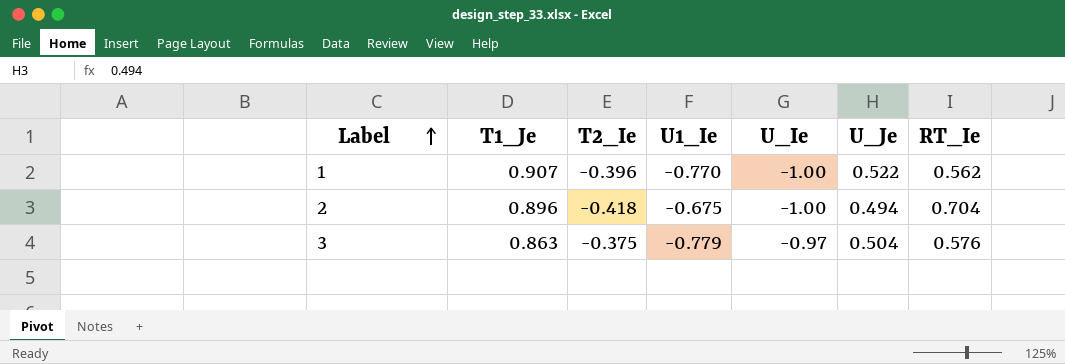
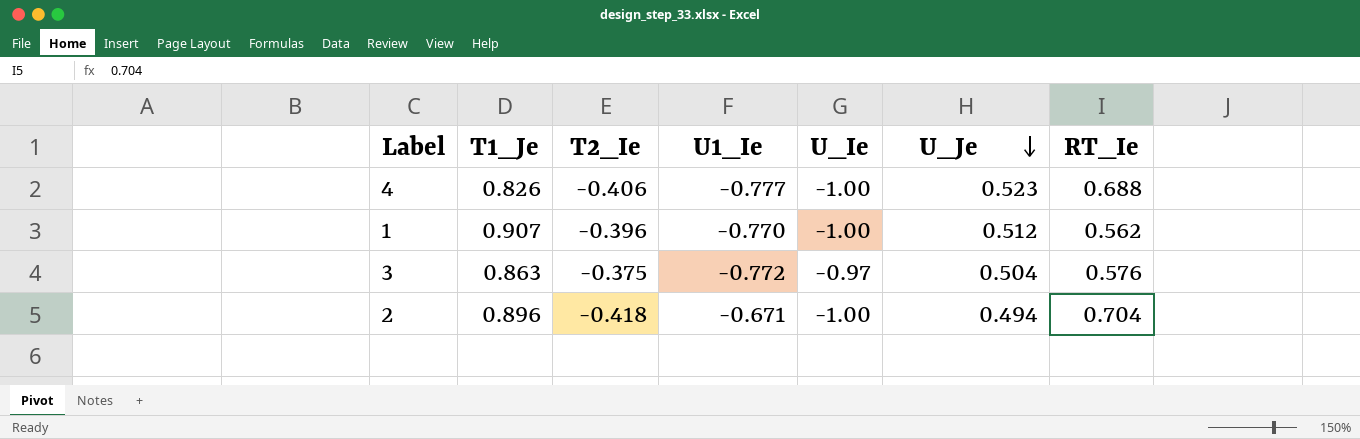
row order: Label ascending -> U_Je descending
row 4: none -> 0.826 | -0.406 | -0.777 | -1.00 | 0.523 | 0.688
1 | U_Je: 0.522 -> 0.512
3 | U1_Ie: -0.779 -> -0.772
2 | U1_Ie: -0.675 -> -0.671

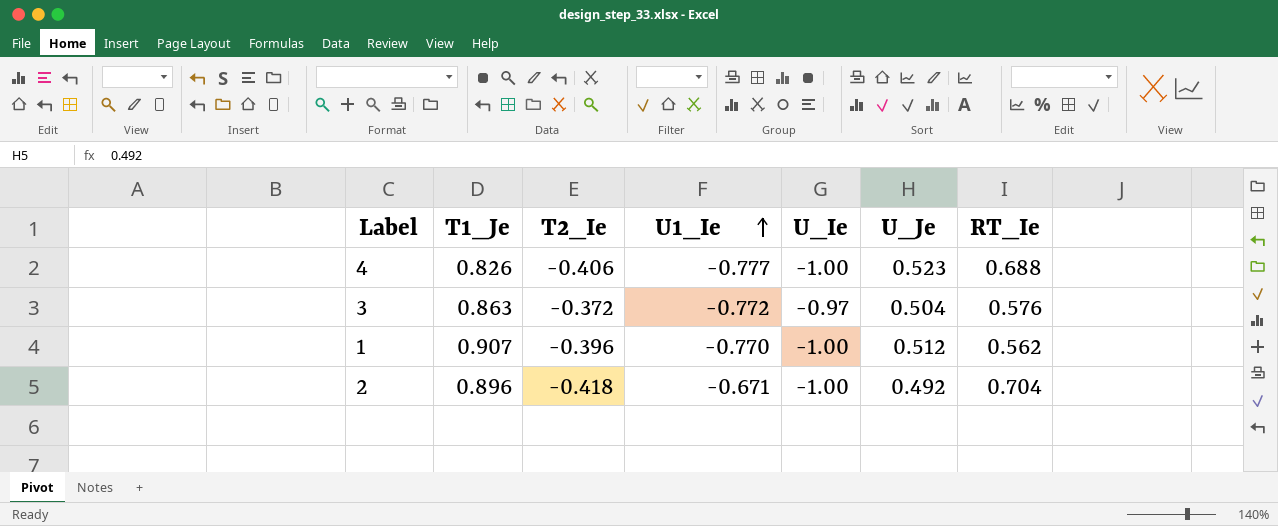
row order: U_Je descending -> U1_Ie ascending
3 | T2_Ie: -0.375 -> -0.372
2 | U_Je: 0.494 -> 0.492

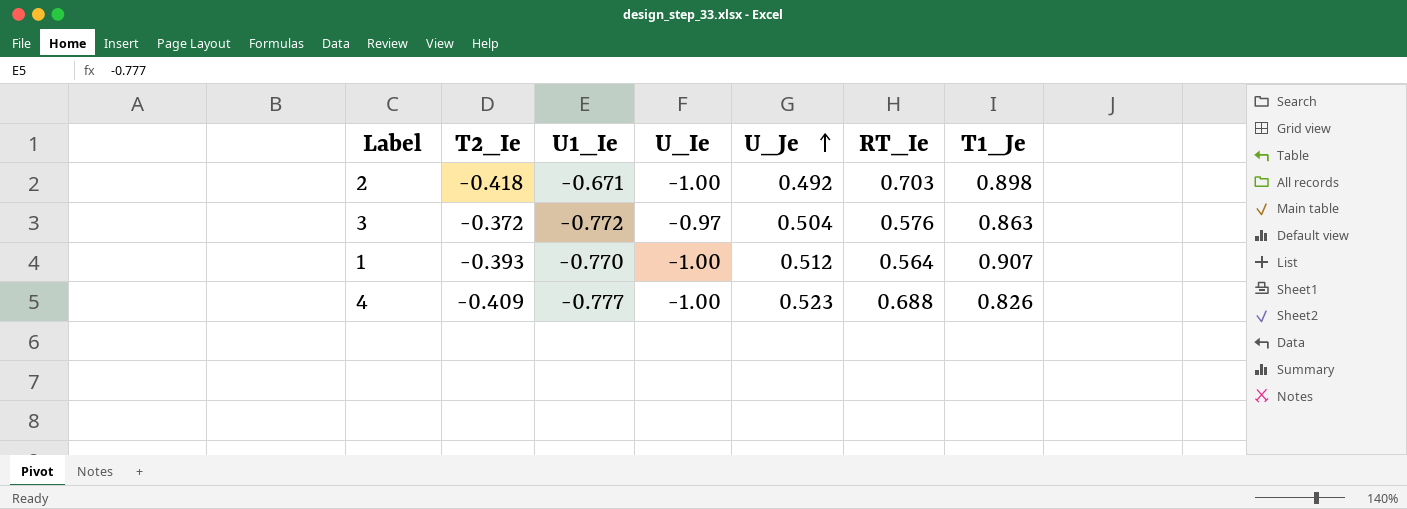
row order: U1_Ie ascending -> U_Je ascending
column T1_Je | position: 2 -> 7
2 | RT_Ie: 0.704 -> 0.703
2 | T1_Je: 0.896 -> 0.898
1 | T2_Ie: -0.396 -> -0.393
1 | RT_Ie: 0.562 -> 0.564
4 | T2_Ie: -0.406 -> -0.409

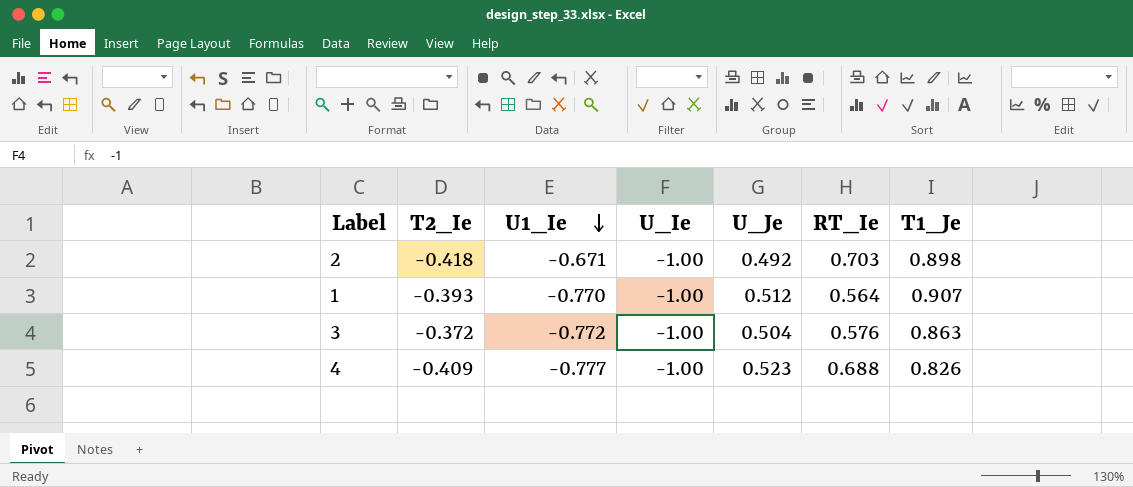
row order: U_Je ascending -> U1_Ie descending
3 | U_Ie: -0.97 -> -1.00

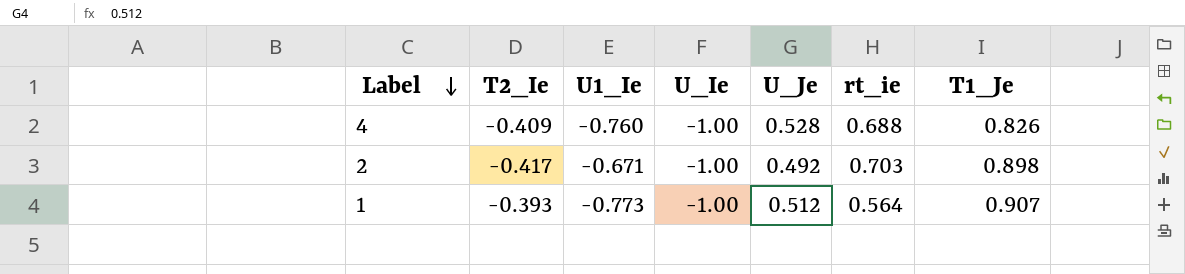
row order: U1_Ie descending -> Label descending
column name: RT_Ie -> rt_ie
row 3: -0.372 | -0.772 | -1.00 | 0.504 | 0.576 | 0.863 -> none
4 | U1_Ie: -0.777 -> -0.760
4 | U_Je: 0.523 -> 0.528
2 | T2_Ie: -0.418 -> -0.417
1 | U1_Ie: -0.770 -> -0.773

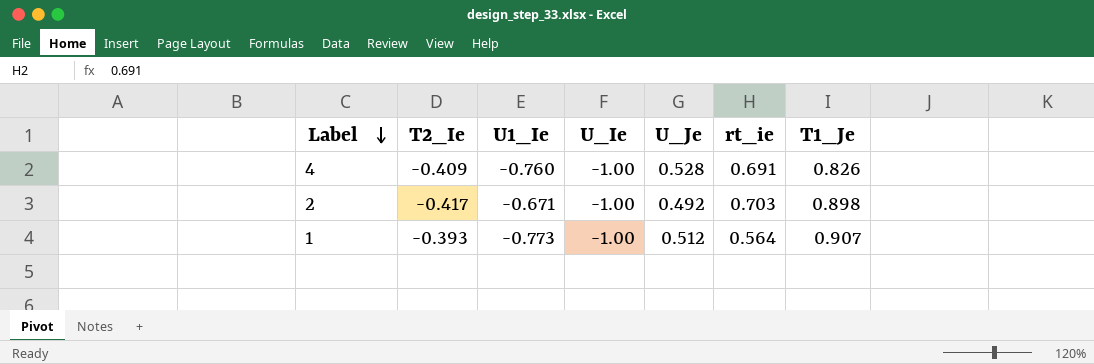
4 | rt_ie: 0.688 -> 0.691

